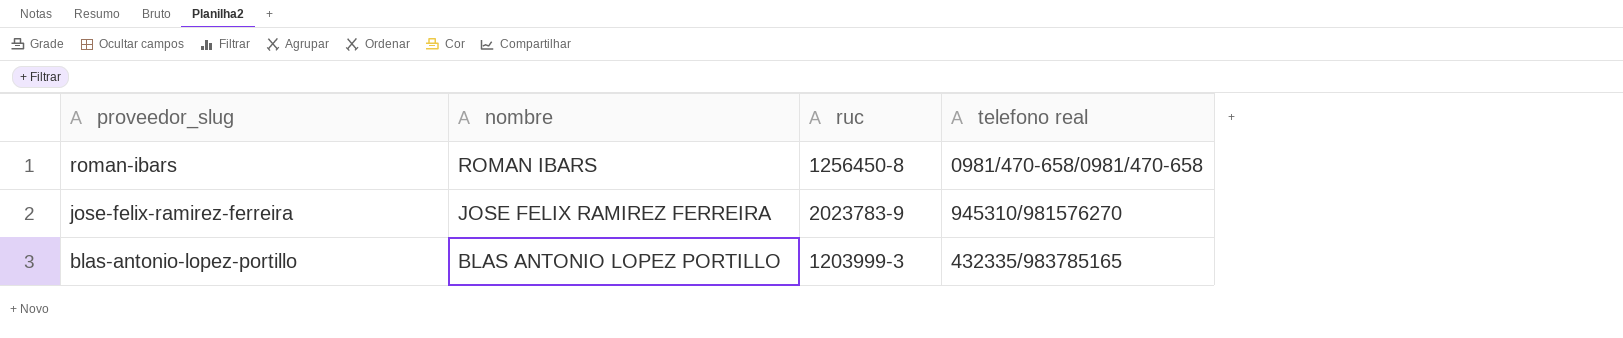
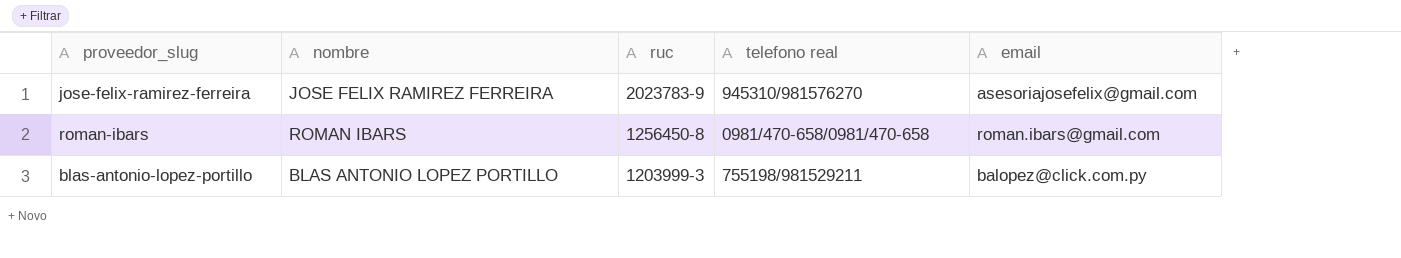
row order: proveedor_slug descending -> ruc descending
column email | position: none -> 5
blas-antonio-lopez-portillo | telefono real: 432335/983785165 -> 755198/981529211

